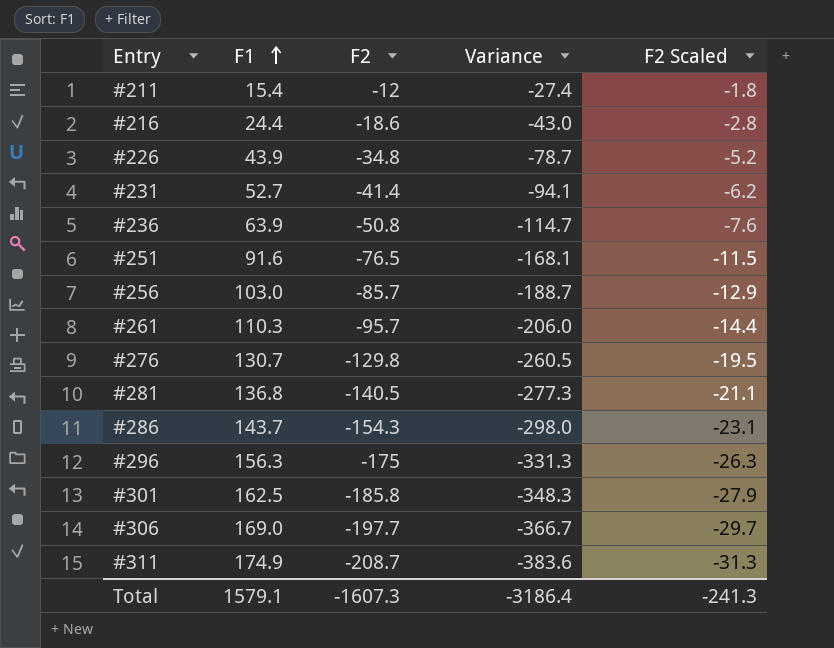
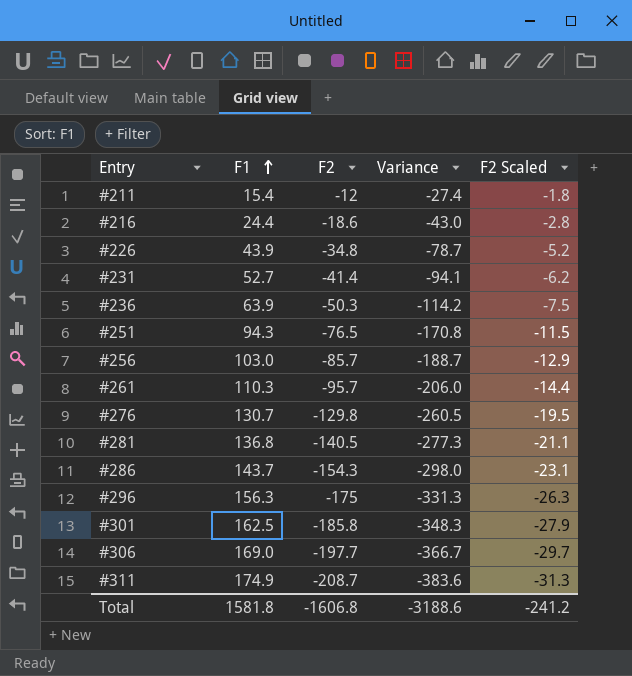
#236 | F2: -50.8 -> -50.3
#236 | Variance: -114.7 -> -114.2
#236 | F2 Scaled: -7.6 -> -7.5
#251 | F1: 91.6 -> 94.3
#251 | Variance: -168.1 -> -170.8
Total | F1: 1579.1 -> 1581.8
Total | F2: -1607.3 -> -1606.8
Total | Variance: -3186.4 -> -3188.6
Total | F2 Scaled: -241.3 -> -241.2

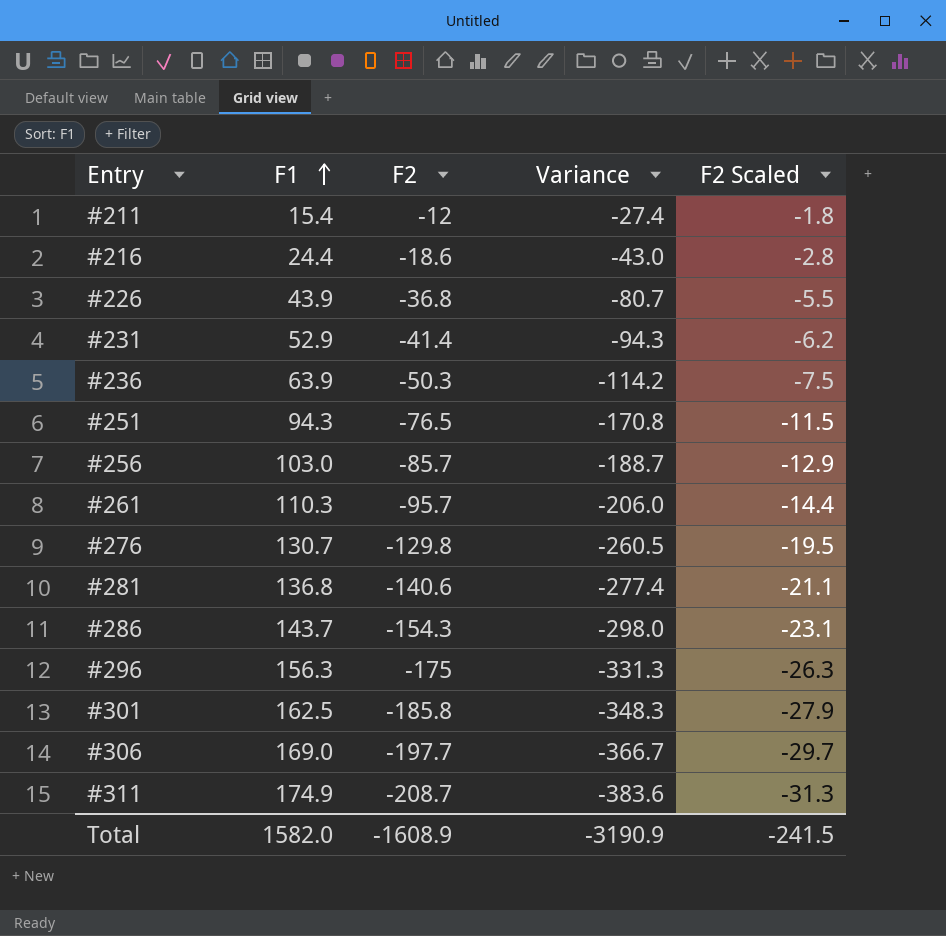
#226 | F2: -34.8 -> -36.8
#226 | Variance: -78.7 -> -80.7
#226 | F2 Scaled: -5.2 -> -5.5
#231 | F1: 52.7 -> 52.9
#231 | Variance: -94.1 -> -94.3
#281 | F2: -140.5 -> -140.6
#281 | Variance: -277.3 -> -277.4
Total | F1: 1581.8 -> 1582.0
Total | F2: -1606.8 -> -1608.9
Total | Variance: -3188.6 -> -3190.9
Total | F2 Scaled: -241.2 -> -241.5

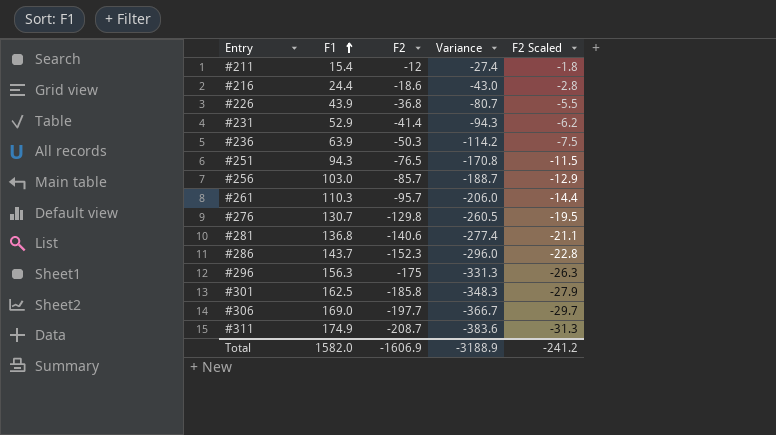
#286 | F2: -154.3 -> -152.3
#286 | Variance: -298.0 -> -296.0
#286 | F2 Scaled: -23.1 -> -22.8
Total | F2: -1608.9 -> -1606.9
Total | Variance: -3190.9 -> -3188.9
Total | F2 Scaled: -241.5 -> -241.2

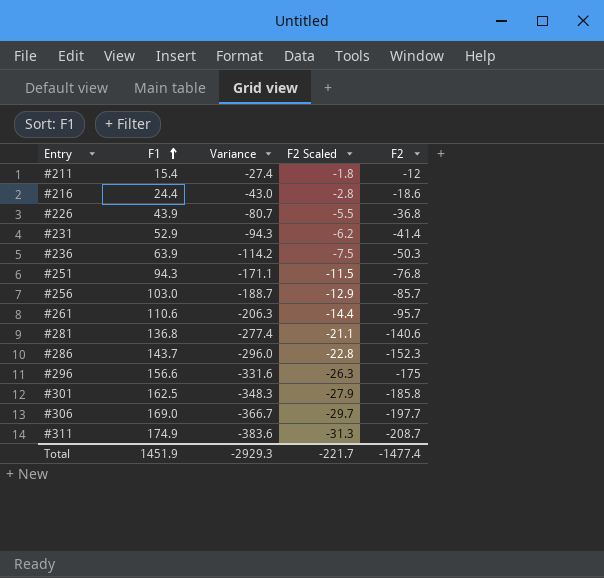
column F2 | position: 3 -> 5
row #276: 130.7 | -129.8 | -260.5 | -19.5 -> none
#251 | Variance: -170.8 -> -171.1
#251 | F2: -76.5 -> -76.8
#261 | F1: 110.3 -> 110.6
#261 | Variance: -206.0 -> -206.3
#296 | F1: 156.3 -> 156.6
#296 | Variance: -331.3 -> -331.6
Total | F1: 1582.0 -> 1451.9
Total | Variance: -3188.9 -> -2929.3
Total | F2 Scaled: -241.2 -> -221.7
Total | F2: -1606.9 -> -1477.4

